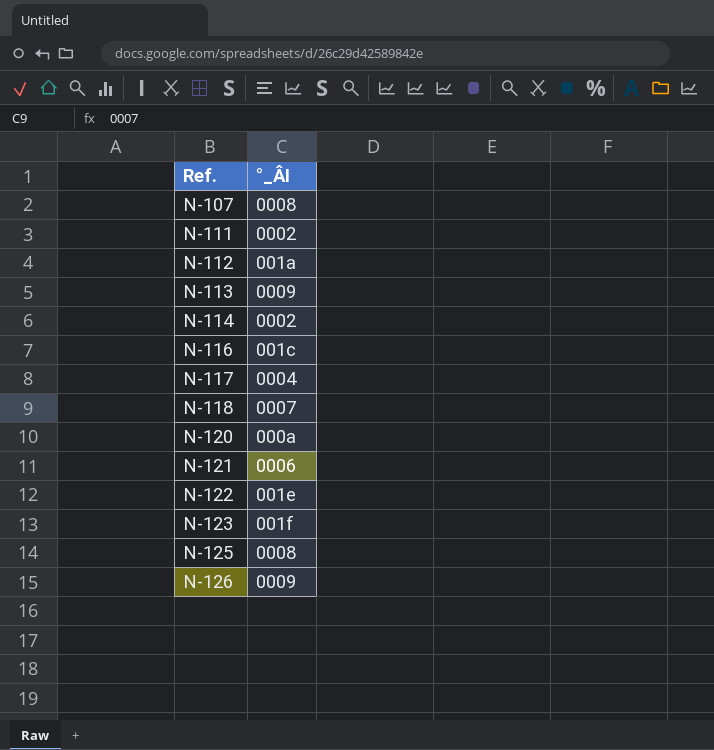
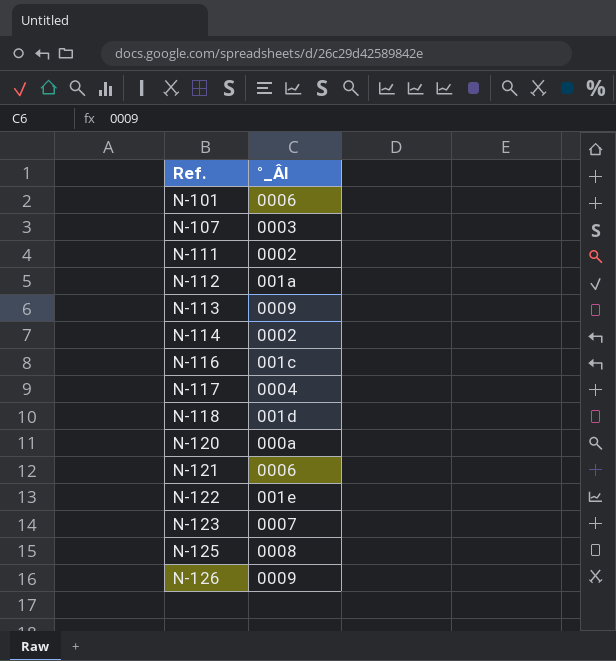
row N-101: none -> 0006
N-107 | °_ÂI: 0008 -> 0003
N-118 | °_ÂI: 0007 -> 001d
N-123 | °_ÂI: 001f -> 0007

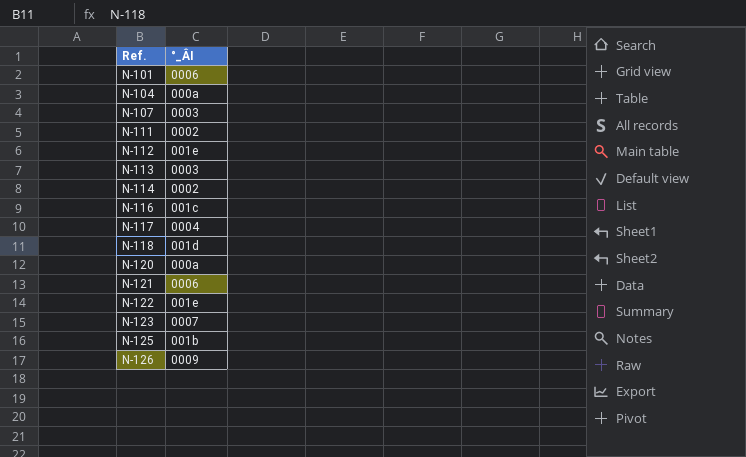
row N-104: none -> 000a
N-112 | °_ÂI: 001a -> 001e
N-113 | °_ÂI: 0009 -> 0003
N-125 | °_ÂI: 0008 -> 001b

